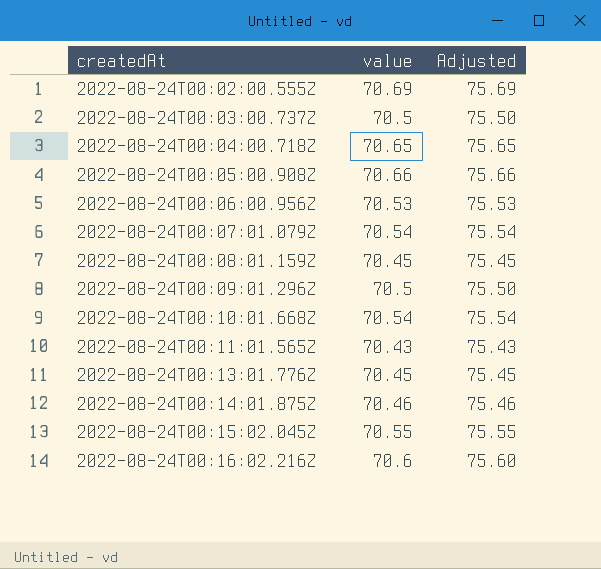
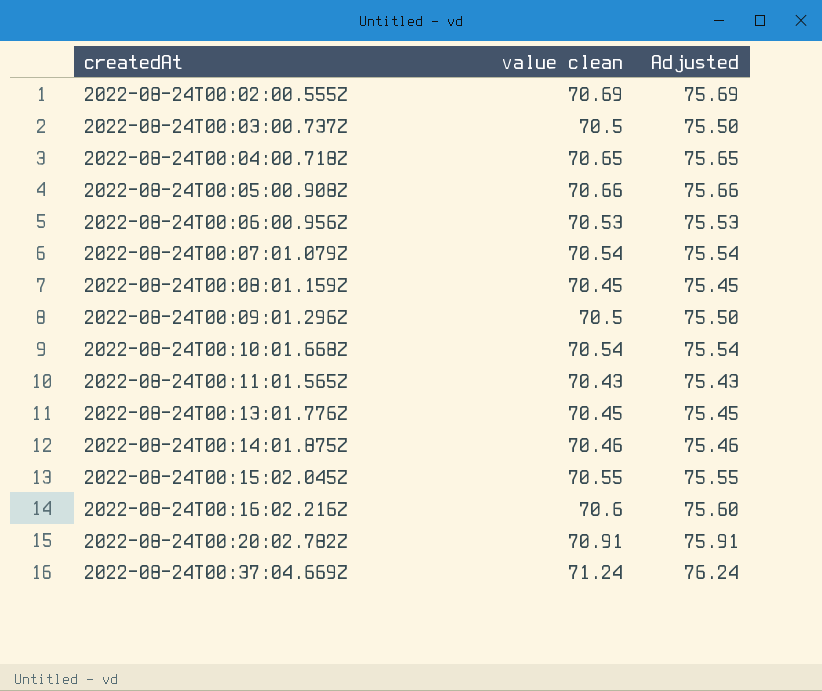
column name: value -> value clean
row 2022-08-24T00:20:02.782Z: none -> 70.91 | 75.91
row 2022-08-24T00:37:04.669Z: none -> 71.24 | 76.24

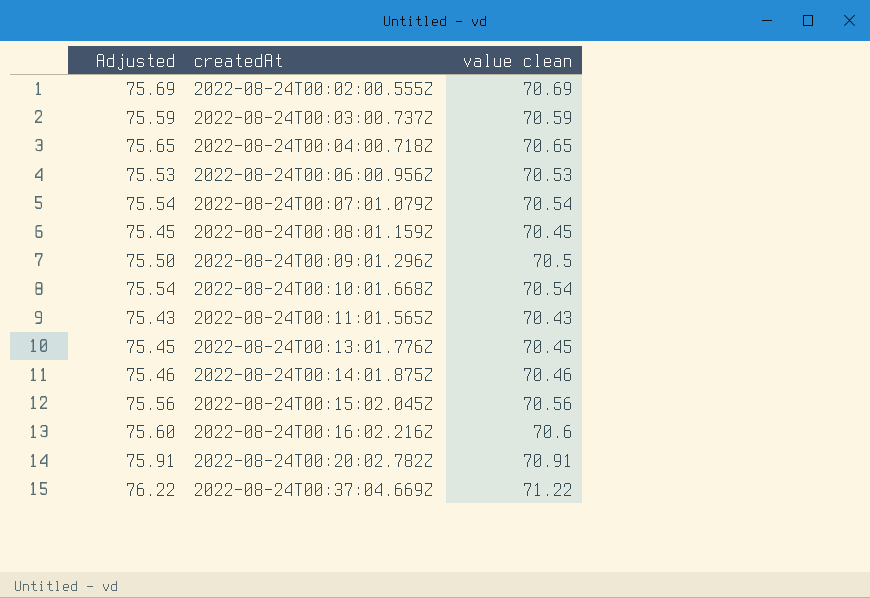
column Adjusted | position: 3 -> 1
row 2022-08-24T00:05:00.908Z: 70.66 | 75.66 -> none
2022-08-24T00:03:00.737Z | Adjusted: 75.50 -> 75.59
2022-08-24T00:03:00.737Z | value clean: 70.5 -> 70.59
2022-08-24T00:15:02.045Z | Adjusted: 75.55 -> 75.56
2022-08-24T00:15:02.045Z | value clean: 70.55 -> 70.56
2022-08-24T00:37:04.669Z | Adjusted: 76.24 -> 76.22
2022-08-24T00:37:04.669Z | value clean: 71.24 -> 71.22

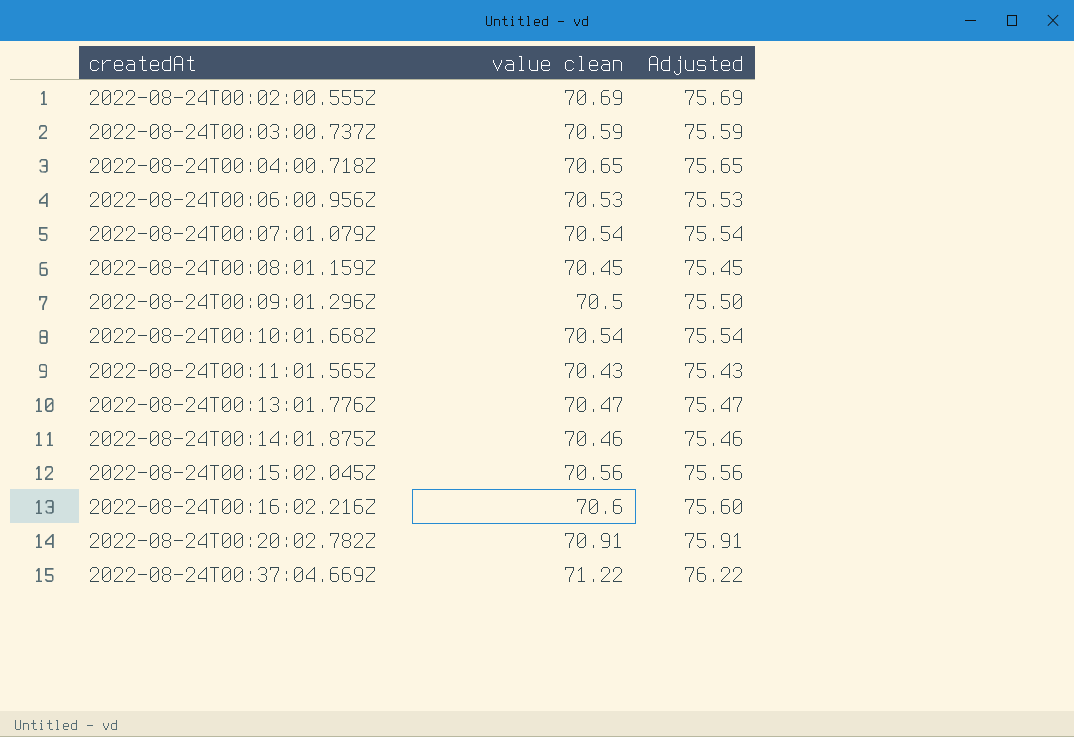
column Adjusted | position: 1 -> 3
2022-08-24T00:13:01.776Z | value clean: 70.45 -> 70.47
2022-08-24T00:13:01.776Z | Adjusted: 75.45 -> 75.47

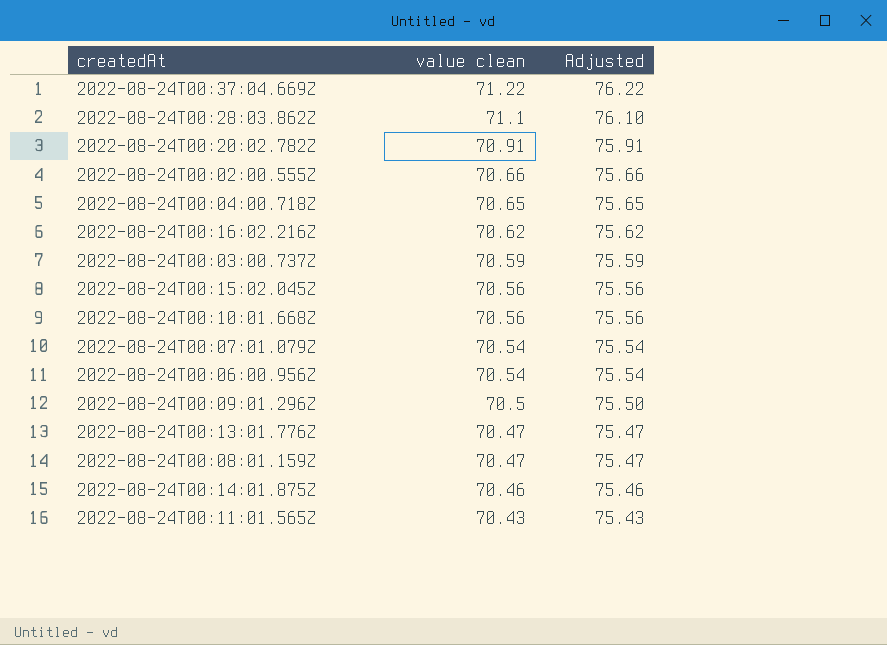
row order: createdAt ascending -> value clean descending
row 2022-08-24T00:28:03.862Z: none -> 71.1 | 76.10
2022-08-24T00:02:00.555Z | value clean: 70.69 -> 70.66
2022-08-24T00:02:00.555Z | Adjusted: 75.69 -> 75.66
2022-08-24T00:16:02.216Z | value clean: 70.6 -> 70.62
2022-08-24T00:16:02.216Z | Adjusted: 75.60 -> 75.62
2022-08-24T00:10:01.668Z | value clean: 70.54 -> 70.56
2022-08-24T00:10:01.668Z | Adjusted: 75.54 -> 75.56
2022-08-24T00:06:00.956Z | value clean: 70.53 -> 70.54
2022-08-24T00:06:00.956Z | Adjusted: 75.53 -> 75.54
2022-08-24T00:08:01.159Z | value clean: 70.45 -> 70.47
2022-08-24T00:08:01.159Z | Adjusted: 75.45 -> 75.47

